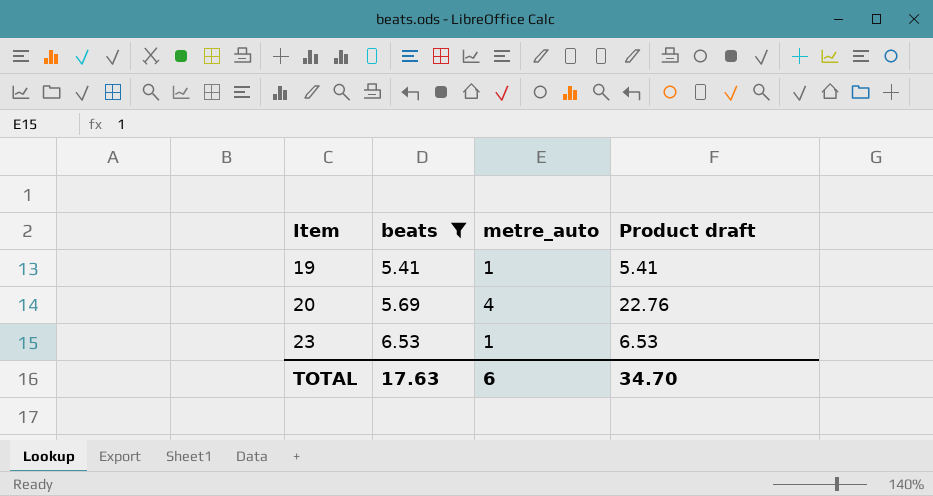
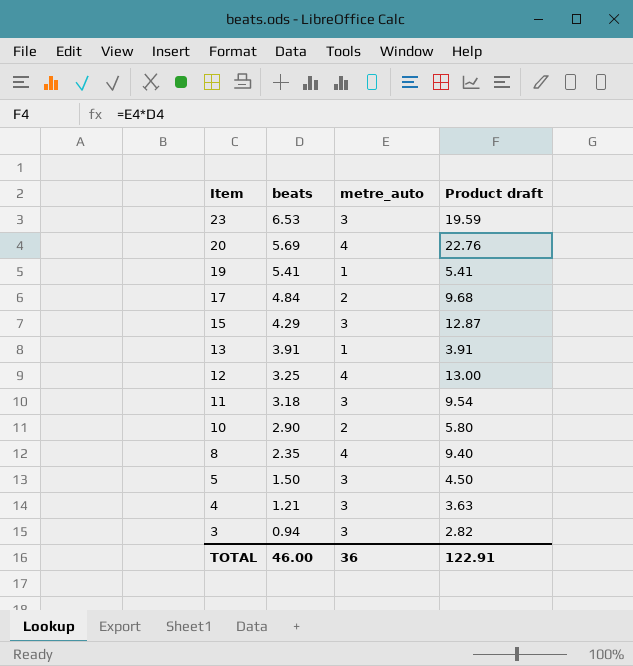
filter: beats >= 5.41 -> none
row order: Item ascending -> Item descending
23 | metre_auto: 1 -> 3
23 | Product draft: 6.53 -> 19.59
TOTAL | beats: 17.63 -> 46.00
TOTAL | metre_auto: 6 -> 36
TOTAL | Product draft: 34.70 -> 122.91

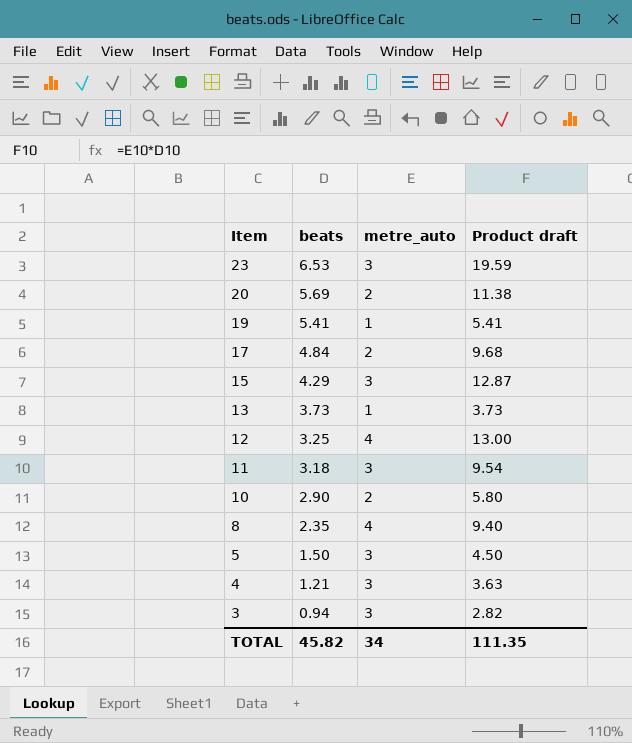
20 | metre_auto: 4 -> 2
20 | Product draft: 22.76 -> 11.38
13 | beats: 3.91 -> 3.73
13 | Product draft: 3.91 -> 3.73
TOTAL | beats: 46.00 -> 45.82
TOTAL | metre_auto: 36 -> 34
TOTAL | Product draft: 122.91 -> 111.35

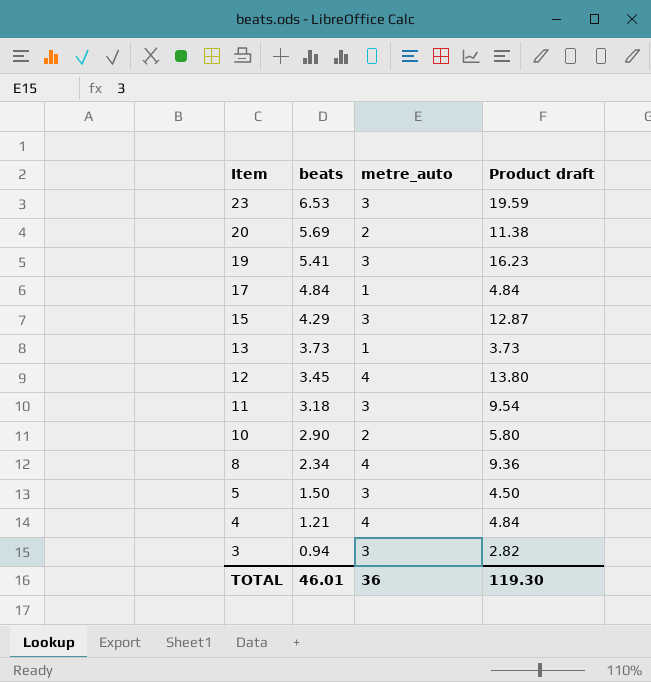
19 | metre_auto: 1 -> 3
19 | Product draft: 5.41 -> 16.23
17 | metre_auto: 2 -> 1
17 | Product draft: 9.68 -> 4.84
12 | beats: 3.25 -> 3.45
12 | Product draft: 13.00 -> 13.80
8 | beats: 2.35 -> 2.34
8 | Product draft: 9.40 -> 9.36
4 | metre_auto: 3 -> 4
4 | Product draft: 3.63 -> 4.84
TOTAL | beats: 45.82 -> 46.01
TOTAL | metre_auto: 34 -> 36
TOTAL | Product draft: 111.35 -> 119.30

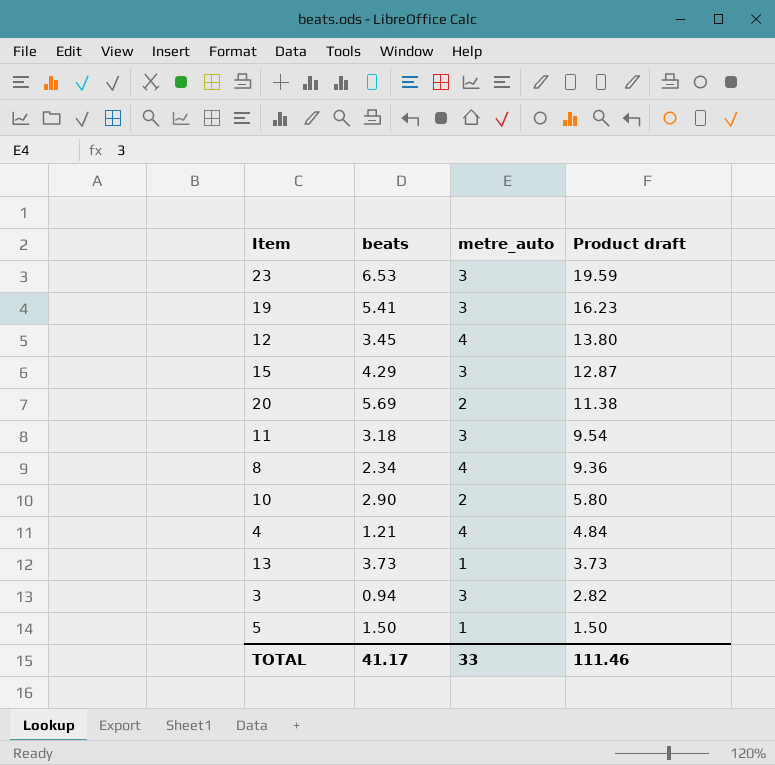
row order: Item descending -> Product draft descending
row 17: 4.84 | 1 | 4.84 -> none
5 | metre_auto: 3 -> 1
5 | Product draft: 4.50 -> 1.50
TOTAL | beats: 46.01 -> 41.17
TOTAL | metre_auto: 36 -> 33
TOTAL | Product draft: 119.30 -> 111.46

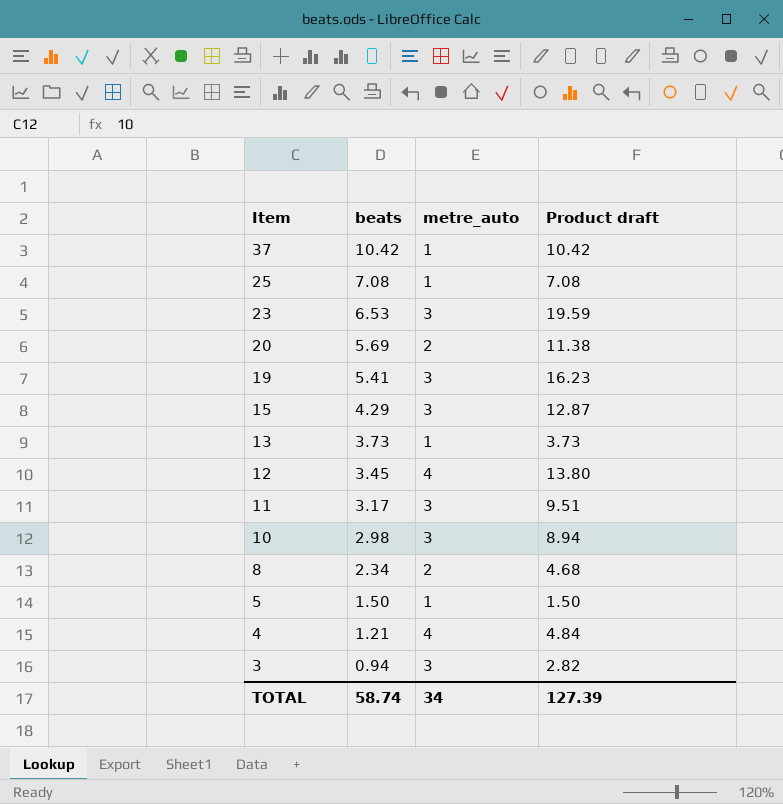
row order: Product draft descending -> Item descending
row 37: none -> 10.42 | 1 | 10.42
row 25: none -> 7.08 | 1 | 7.08
11 | beats: 3.18 -> 3.17
11 | Product draft: 9.54 -> 9.51
10 | beats: 2.90 -> 2.98
10 | metre_auto: 2 -> 3
10 | Product draft: 5.80 -> 8.94
8 | metre_auto: 4 -> 2
8 | Product draft: 9.36 -> 4.68
TOTAL | beats: 41.17 -> 58.74
TOTAL | metre_auto: 33 -> 34
TOTAL | Product draft: 111.46 -> 127.39

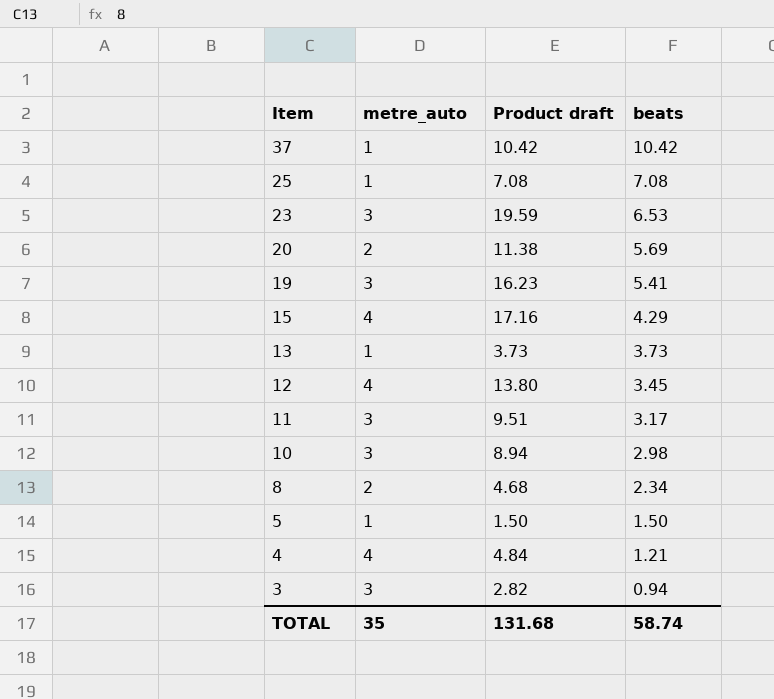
column beats | position: 2 -> 4
15 | metre_auto: 3 -> 4
15 | Product draft: 12.87 -> 17.16
TOTAL | metre_auto: 34 -> 35
TOTAL | Product draft: 127.39 -> 131.68

